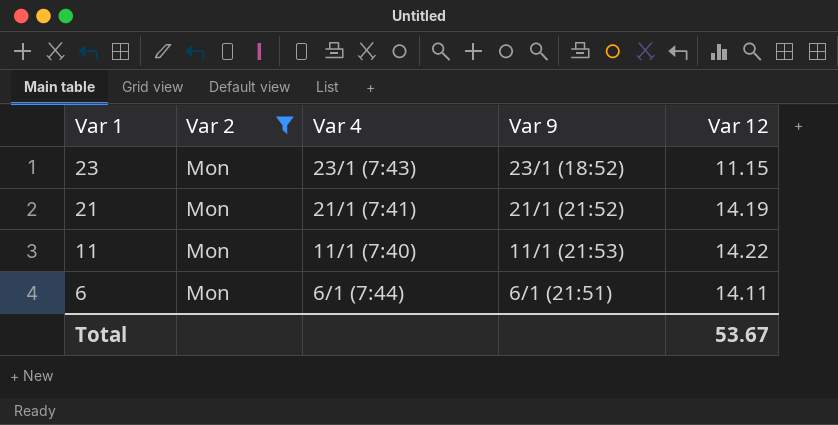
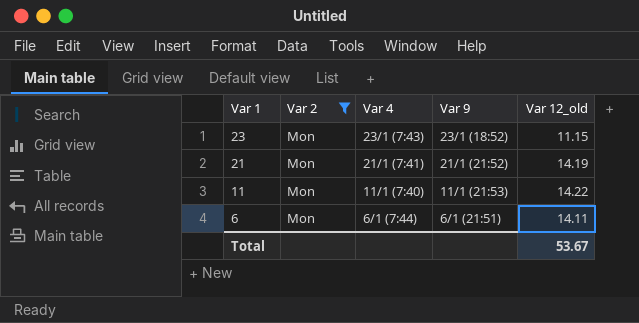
column name: Var 12 -> Var 12_old

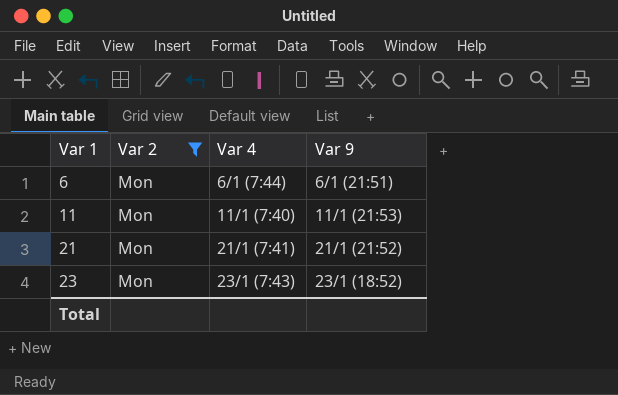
row order: Var 1 descending -> Var 1 ascending
column Var 12_old | position: 5 -> none

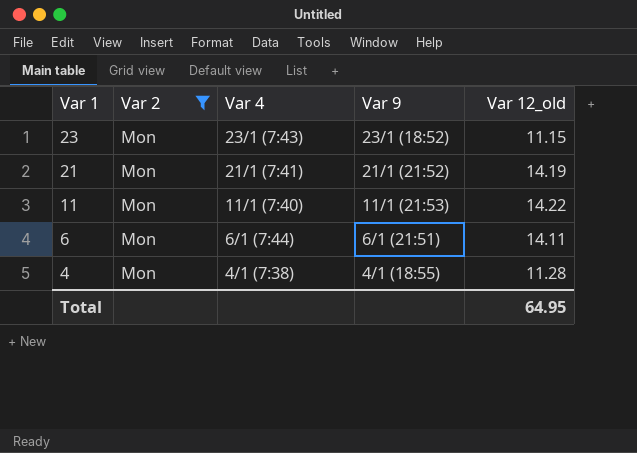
row order: Var 1 ascending -> Var 1 descending
column Var 12_old | position: none -> 5
row 4: none -> Mon | 4/1 (7:38) | 4/1 (18:55) | 11.28

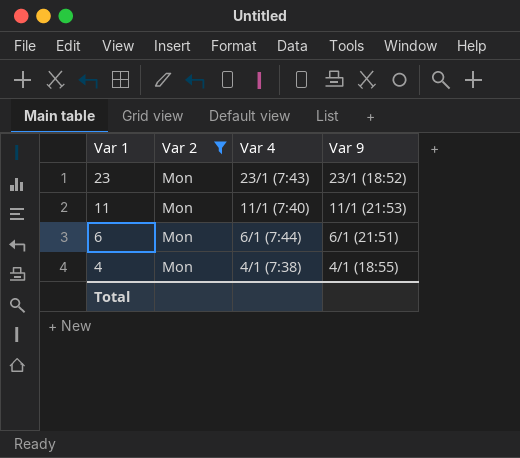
column Var 12_old | position: 5 -> none
row 21: Mon | 21/1 (7:41) | 21/1 (21:52) | 14.19 -> none

